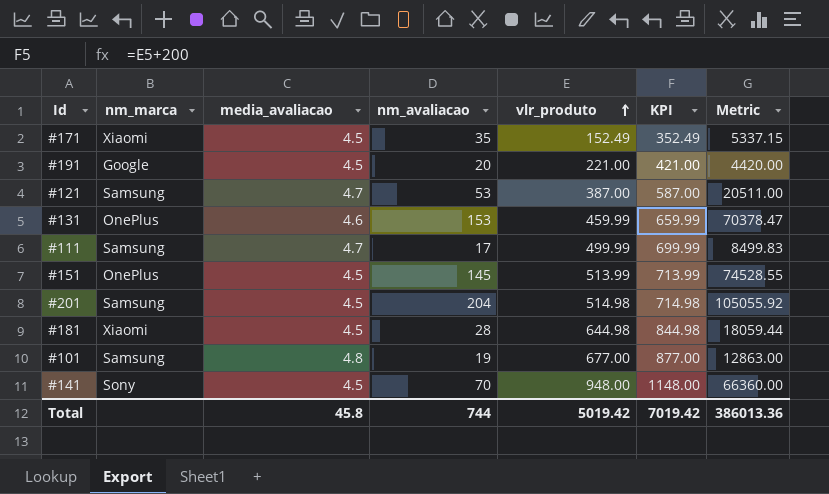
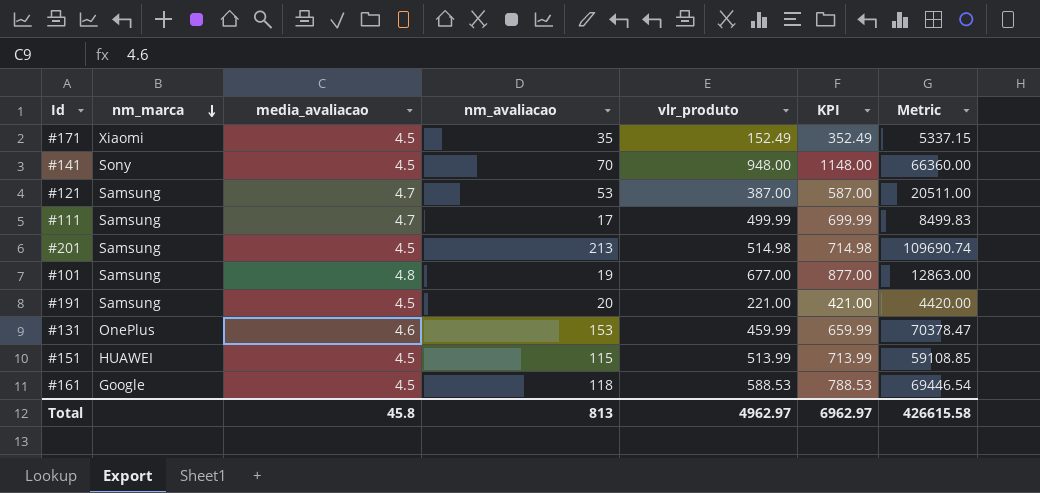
row order: vlr_produto ascending -> nm_marca descending
row #181: Xiaomi | 4.5 | 28 | 644.98 | 844.98 | 18059.44 -> none
#201 | nm_avaliacao: 204 -> 213
#201 | Metric: 105055.92 -> 109690.74
#191 | nm_marca: Google -> Samsung
#151 | nm_marca: OnePlus -> HUAWEI
#151 | nm_avaliacao: 145 -> 115
#151 | Metric: 74528.55 -> 59108.85
row #161: none -> Google | 4.5 | 118 | 588.53 | 788.53 | 69446.54
Total | nm_avaliacao: 744 -> 813
Total | vlr_produto: 5019.42 -> 4962.97
Total | KPI: 7019.42 -> 6962.97
Total | Metric: 386013.36 -> 426615.58

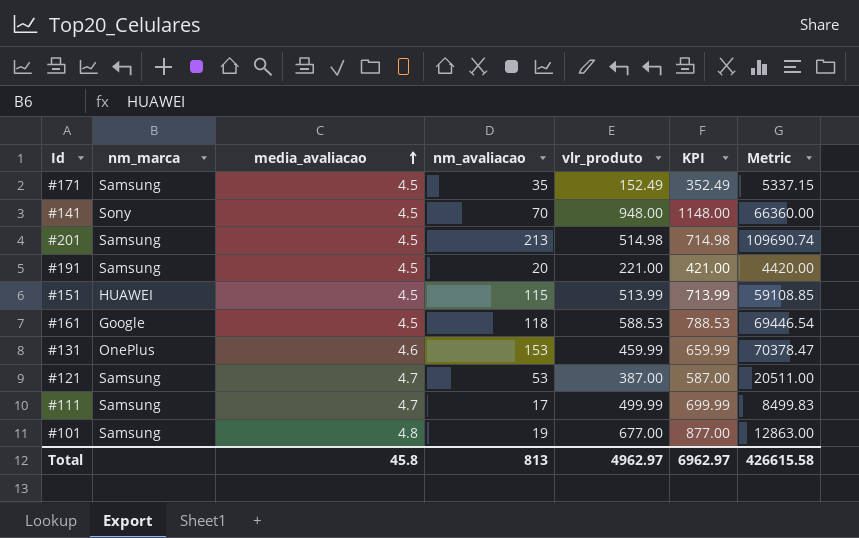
row order: nm_marca descending -> media_avaliacao ascending
#171 | nm_marca: Xiaomi -> Samsung

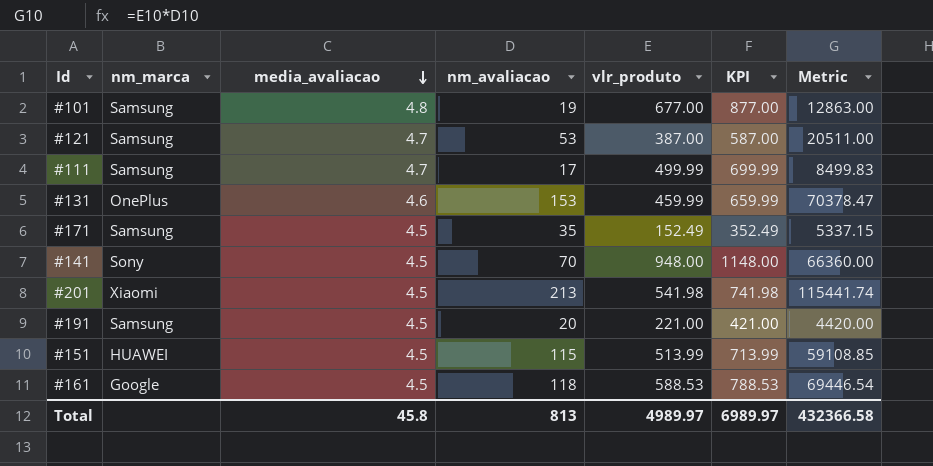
row order: media_avaliacao ascending -> media_avaliacao descending
#201 | nm_marca: Samsung -> Xiaomi
#201 | vlr_produto: 514.98 -> 541.98
#201 | KPI: 714.98 -> 741.98
#201 | Metric: 109690.74 -> 115441.74
Total | vlr_produto: 4962.97 -> 4989.97
Total | KPI: 6962.97 -> 6989.97
Total | Metric: 426615.58 -> 432366.58

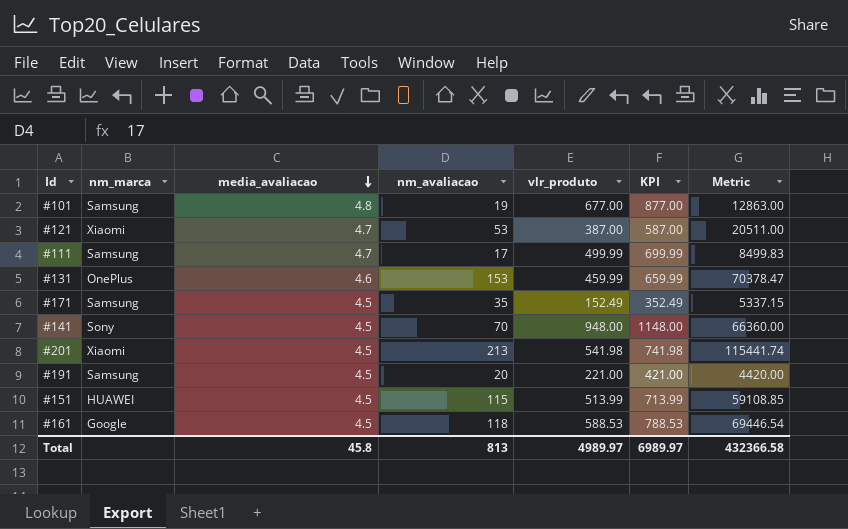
#121 | nm_marca: Samsung -> Xiaomi

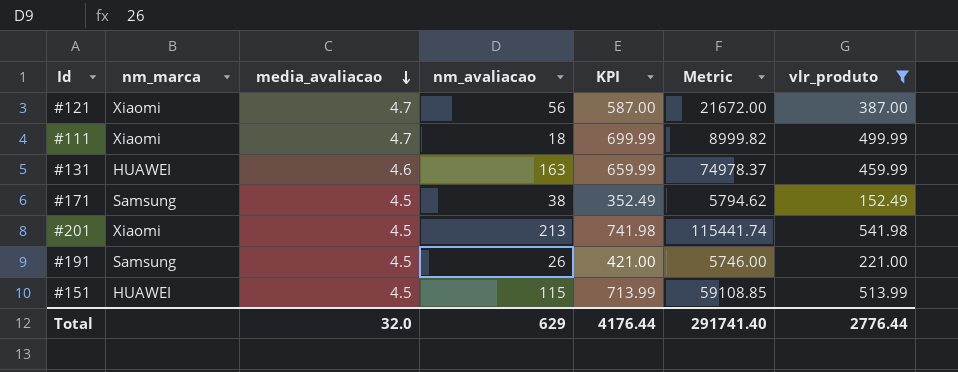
filter: none -> vlr_produto <= 541.98
column vlr_produto | position: 5 -> 7
#121 | nm_avaliacao: 53 -> 56
#121 | Metric: 20511.00 -> 21672.00
#111 | nm_marca: Samsung -> Xiaomi
#111 | nm_avaliacao: 17 -> 18
#111 | Metric: 8499.83 -> 8999.82
#131 | nm_marca: OnePlus -> HUAWEI
#131 | nm_avaliacao: 153 -> 163
#131 | Metric: 70378.47 -> 74978.37
#171 | nm_avaliacao: 35 -> 38
#171 | Metric: 5337.15 -> 5794.62
#191 | nm_avaliacao: 20 -> 26
#191 | Metric: 4420.00 -> 5746.00
Total | media_avaliacao: 45.8 -> 32.0
Total | nm_avaliacao: 813 -> 629
Total | KPI: 6989.97 -> 4176.44
Total | Metric: 432366.58 -> 291741.40
Total | vlr_produto: 4989.97 -> 2776.44

